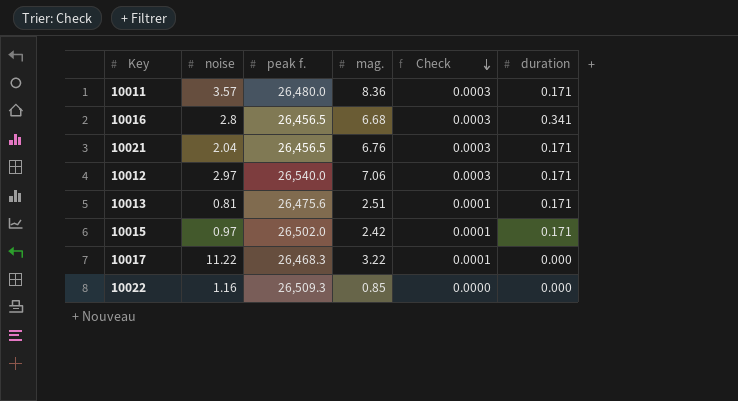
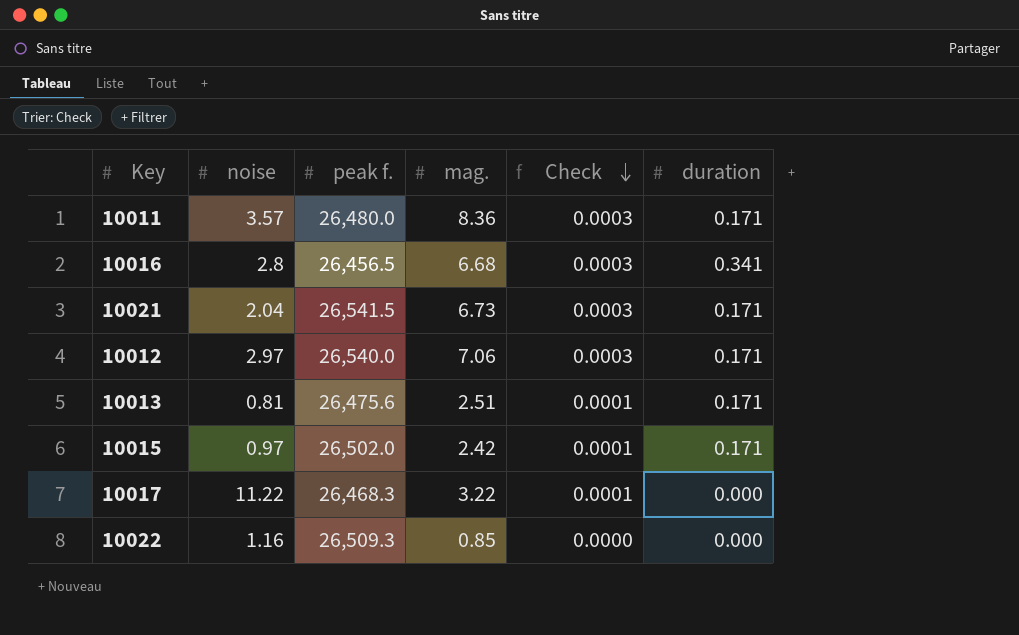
10021 | peak f.: 26,456.5 -> 26,541.5
10021 | mag.: 6.76 -> 6.73

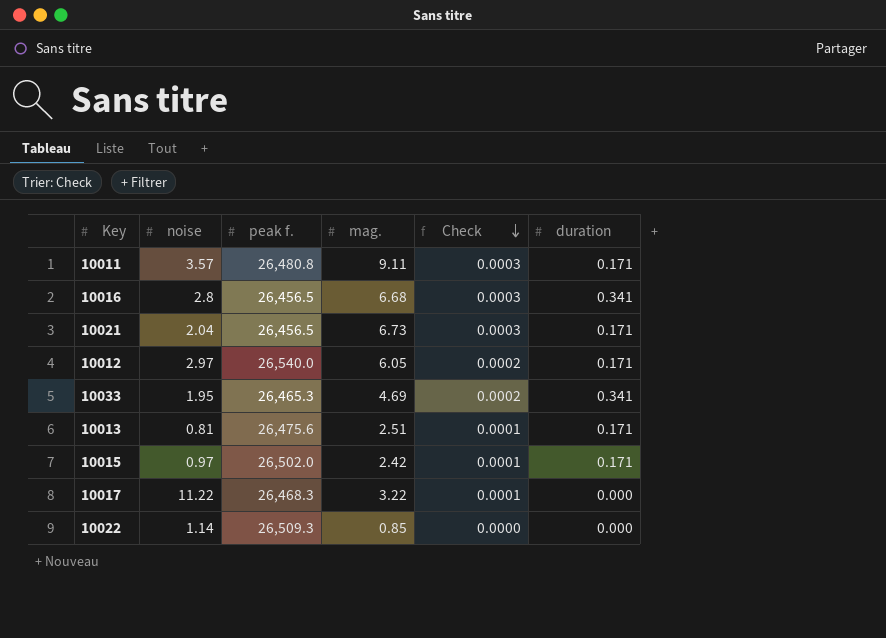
10011 | peak f.: 26,480.0 -> 26,480.8
10011 | mag.: 8.36 -> 9.11
10021 | peak f.: 26,541.5 -> 26,456.5
10012 | mag.: 7.06 -> 6.05
10012 | Check: 0.0003 -> 0.0002
row 10033: none -> 1.95 | 26,465.3 | 4.69 | 0.0002 | 0.341
10022 | noise: 1.16 -> 1.14

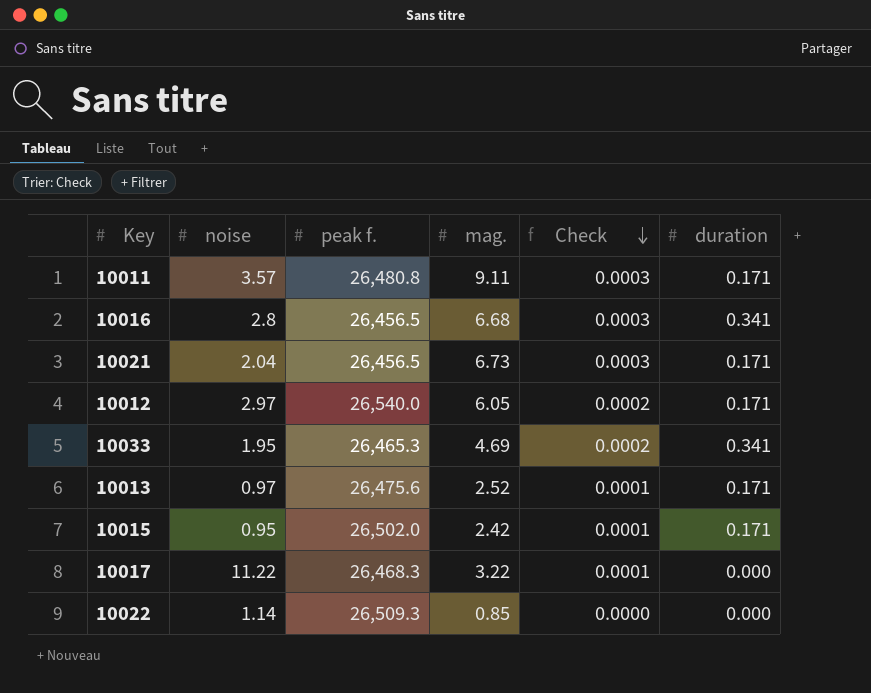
10013 | noise: 0.81 -> 0.97
10013 | mag.: 2.51 -> 2.52
10015 | noise: 0.97 -> 0.95

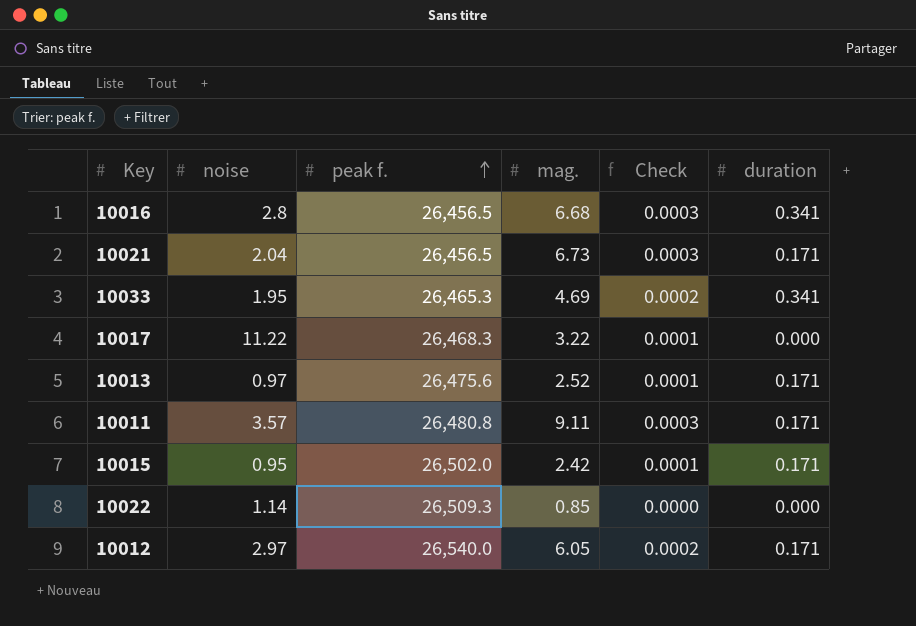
row order: Check descending -> peak f. ascending

